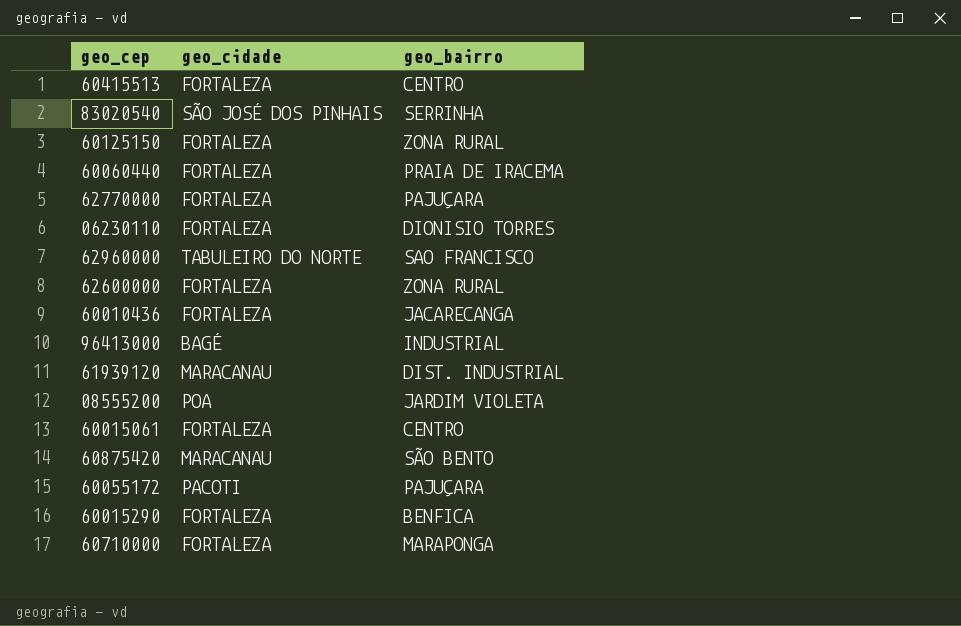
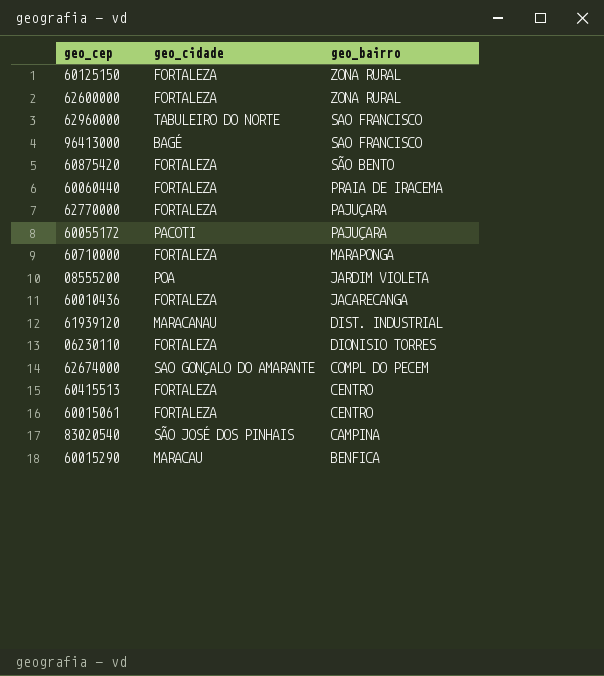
row order: none -> geo_bairro descending
96413000 | geo_bairro: INDUSTRIAL -> SAO FRANCISCO
60875420 | geo_cidade: MARACANAU -> FORTALEZA
row 62674000: none -> SAO GONÇALO DO AMARANTE | COMPL DO PECEM
83020540 | geo_bairro: SERRINHA -> CAMPINA
60015290 | geo_cidade: FORTALEZA -> MARACAU

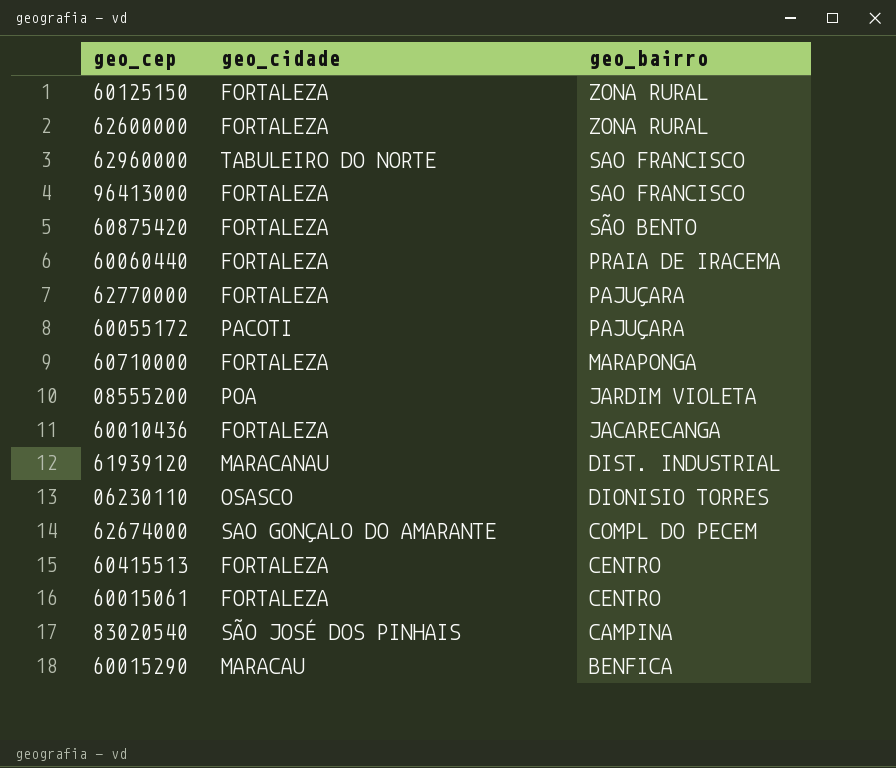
96413000 | geo_cidade: BAGÉ -> FORTALEZA
06230110 | geo_cidade: FORTALEZA -> OSASCO

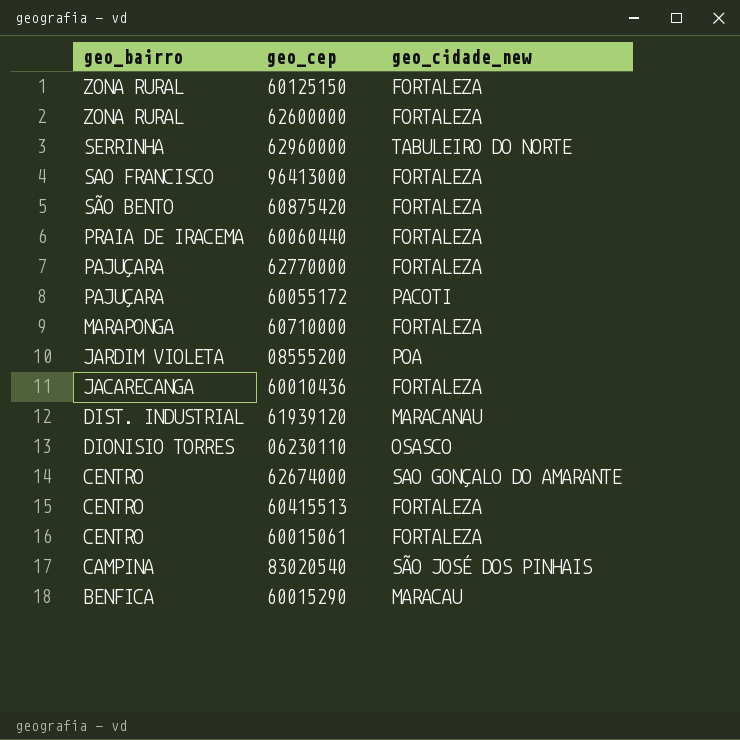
column geo_bairro | position: 3 -> 1
column name: geo_cidade -> geo_cidade_new
62960000 | geo_bairro: SAO FRANCISCO -> SERRINHA
62674000 | geo_bairro: COMPL DO PECEM -> CENTRO

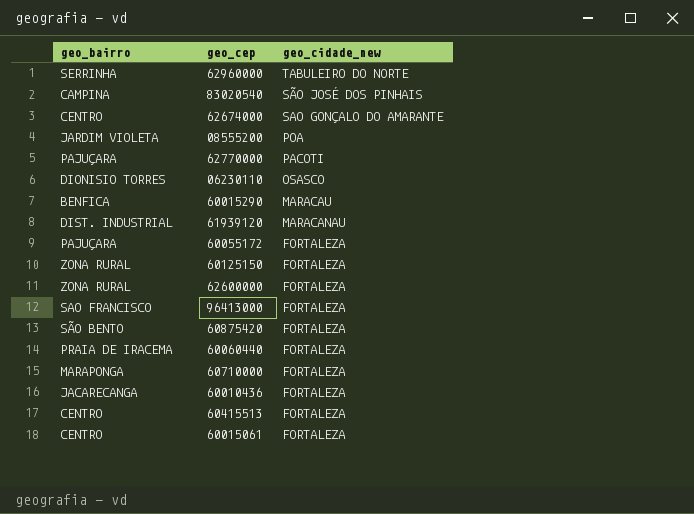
row order: geo_bairro descending -> geo_cidade_new descending
62770000 | geo_cidade_new: FORTALEZA -> PACOTI
60055172 | geo_cidade_new: PACOTI -> FORTALEZA

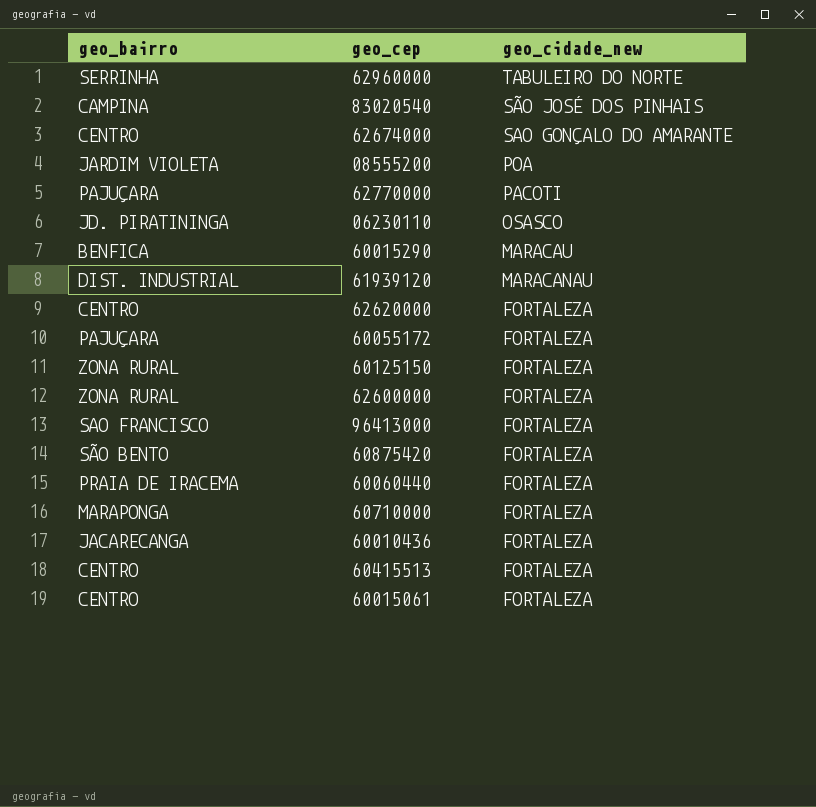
06230110 | geo_bairro: DIONISIO TORRES -> JD. PIRATININGA
row 62620000: none -> CENTRO | FORTALEZA

